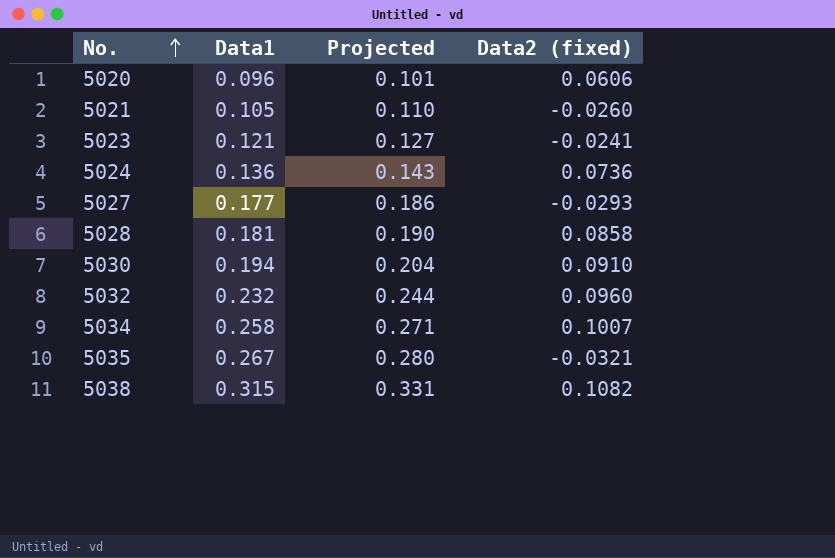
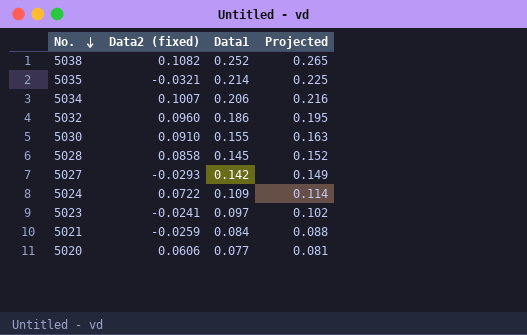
row order: No. ascending -> No. descending
column Data2 (fixed) | position: 4 -> 2
5038 | Data1: 0.315 -> 0.252
5038 | Projected: 0.331 -> 0.265
5035 | Data1: 0.267 -> 0.214
5035 | Projected: 0.280 -> 0.225
5034 | Data1: 0.258 -> 0.206
5034 | Projected: 0.271 -> 0.216
5032 | Data1: 0.232 -> 0.186
5032 | Projected: 0.244 -> 0.195
5030 | Data1: 0.194 -> 0.155
5030 | Projected: 0.204 -> 0.163
5028 | Data1: 0.181 -> 0.145
5028 | Projected: 0.190 -> 0.152
5027 | Data1: 0.177 -> 0.142
5027 | Projected: 0.186 -> 0.149
5024 | Data2 (fixed): 0.0736 -> 0.0722
5024 | Data1: 0.136 -> 0.109
5024 | Projected: 0.143 -> 0.114
5023 | Data1: 0.121 -> 0.097
5023 | Projected: 0.127 -> 0.102
5021 | Data2 (fixed): -0.0260 -> -0.0259
5021 | Data1: 0.105 -> 0.084
5021 | Projected: 0.110 -> 0.088
5020 | Data1: 0.096 -> 0.077
5020 | Projected: 0.101 -> 0.081

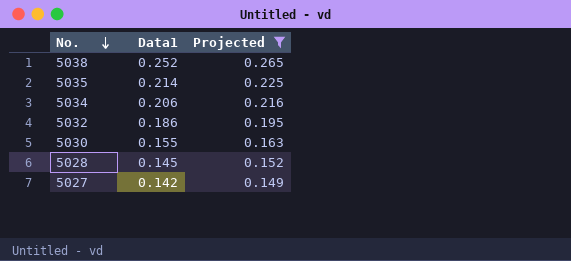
filter: none -> Projected >= 0.149
column Data2 (fixed) | position: 2 -> none

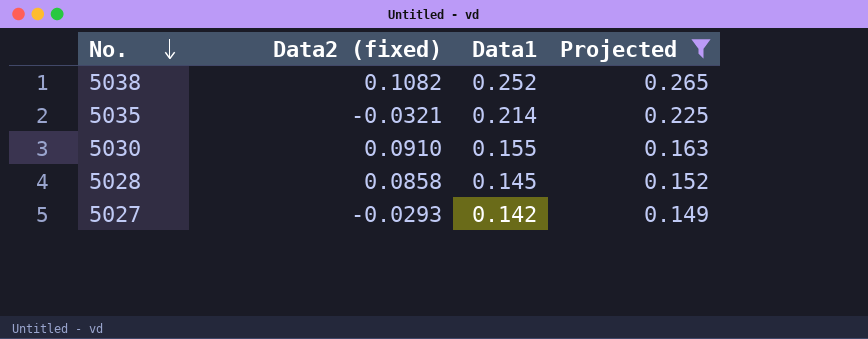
column Data2 (fixed) | position: none -> 2
row 5034: 0.206 | 0.216 -> none
row 5032: 0.186 | 0.195 -> none

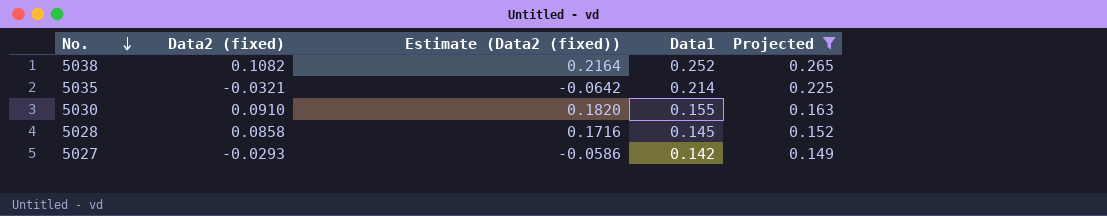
column Estimate (Data2 (fixed)) | formula: none -> [Data2 (fixed)] * 2

